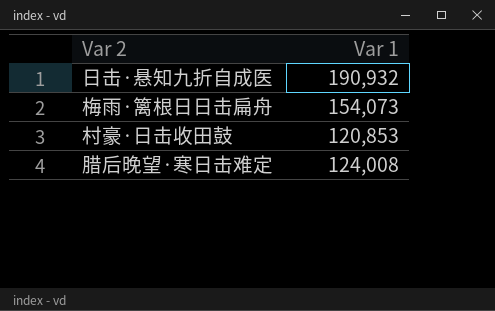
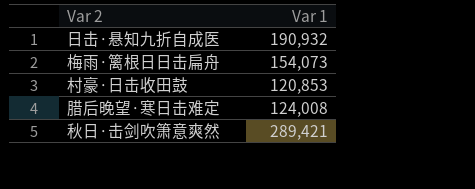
row 秋日·击剑吹箫意爽然: none -> 289,421

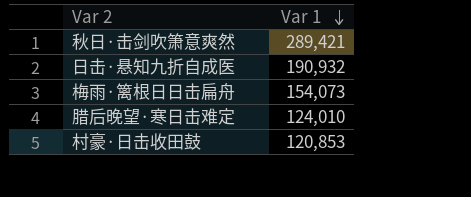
row order: none -> Var 1 descending
腊后晚望·寒日击难定 | Var 1: 124,008 -> 124,010

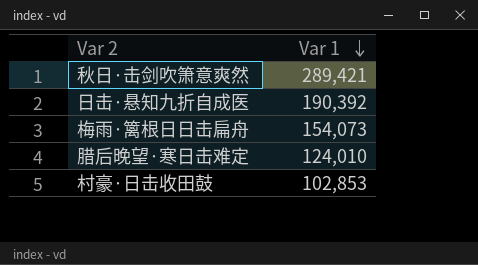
日击·悬知九折自成医 | Var 1: 190,932 -> 190,392
村豪·日击收田鼓 | Var 1: 120,853 -> 102,853

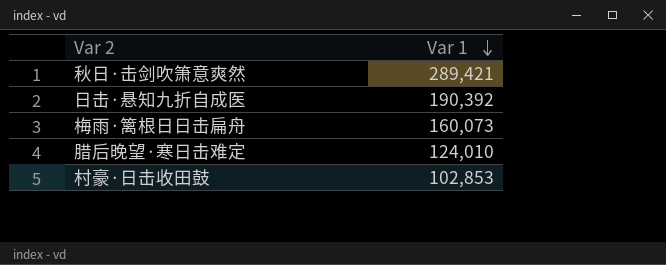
梅雨·篱根日日击扁舟 | Var 1: 154,073 -> 160,073

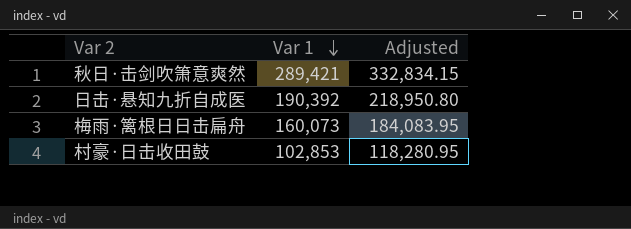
column Adjusted | formula: none -> [Var 1] * 1.15
row 腊后晚望·寒日击难定: 124,010 -> none

